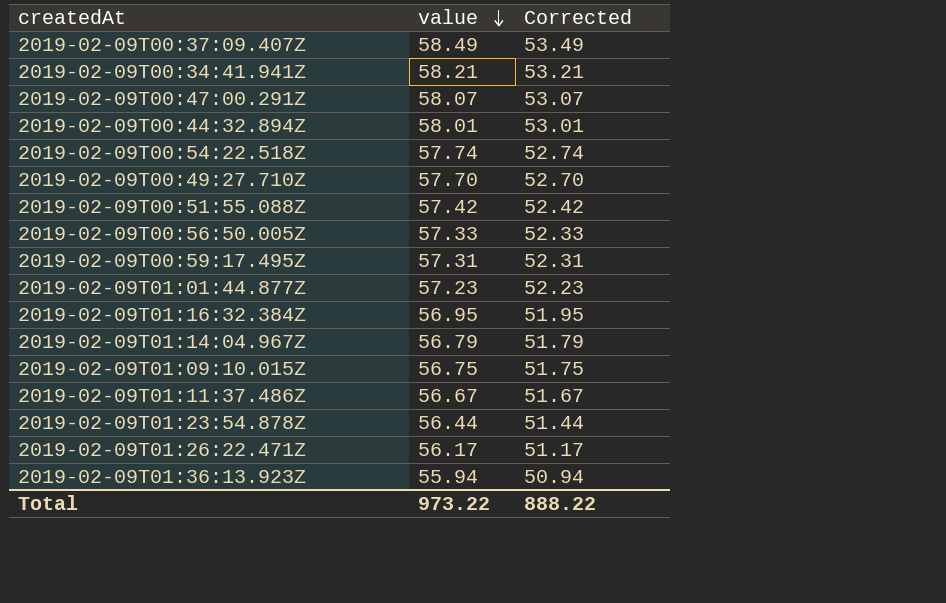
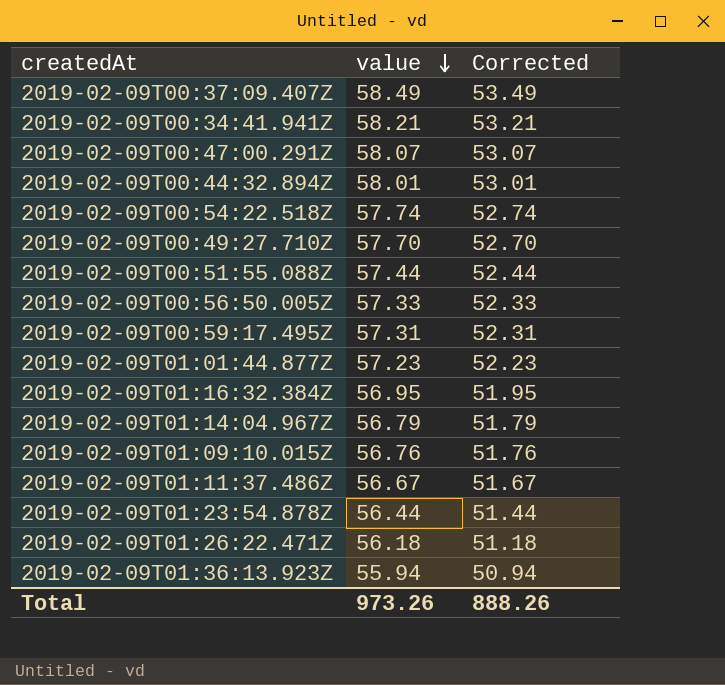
2019-02-09T00:51:55.088Z | value: 57.42 -> 57.44
2019-02-09T00:51:55.088Z | Corrected: 52.42 -> 52.44
2019-02-09T01:09:10.015Z | value: 56.75 -> 56.76
2019-02-09T01:09:10.015Z | Corrected: 51.75 -> 51.76
2019-02-09T01:26:22.471Z | value: 56.17 -> 56.18
2019-02-09T01:26:22.471Z | Corrected: 51.17 -> 51.18
Total | value: 973.22 -> 973.26
Total | Corrected: 888.22 -> 888.26

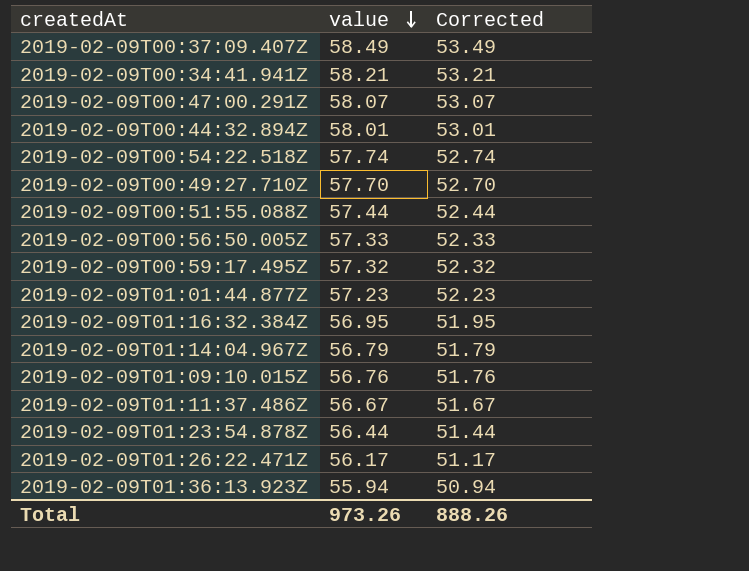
2019-02-09T00:59:17.495Z | value: 57.31 -> 57.32
2019-02-09T00:59:17.495Z | Corrected: 52.31 -> 52.32
2019-02-09T01:26:22.471Z | value: 56.18 -> 56.17
2019-02-09T01:26:22.471Z | Corrected: 51.18 -> 51.17

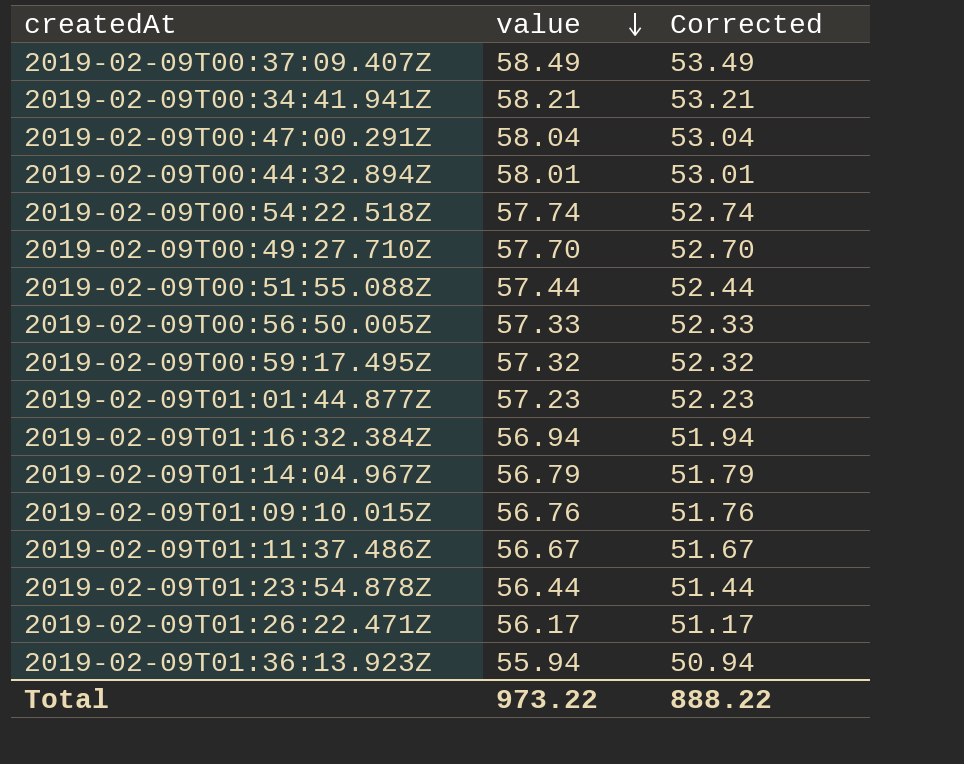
2019-02-09T00:47:00.291Z | value: 58.07 -> 58.04
2019-02-09T00:47:00.291Z | Corrected: 53.07 -> 53.04
2019-02-09T01:16:32.384Z | value: 56.95 -> 56.94
2019-02-09T01:16:32.384Z | Corrected: 51.95 -> 51.94
Total | value: 973.26 -> 973.22
Total | Corrected: 888.26 -> 888.22

